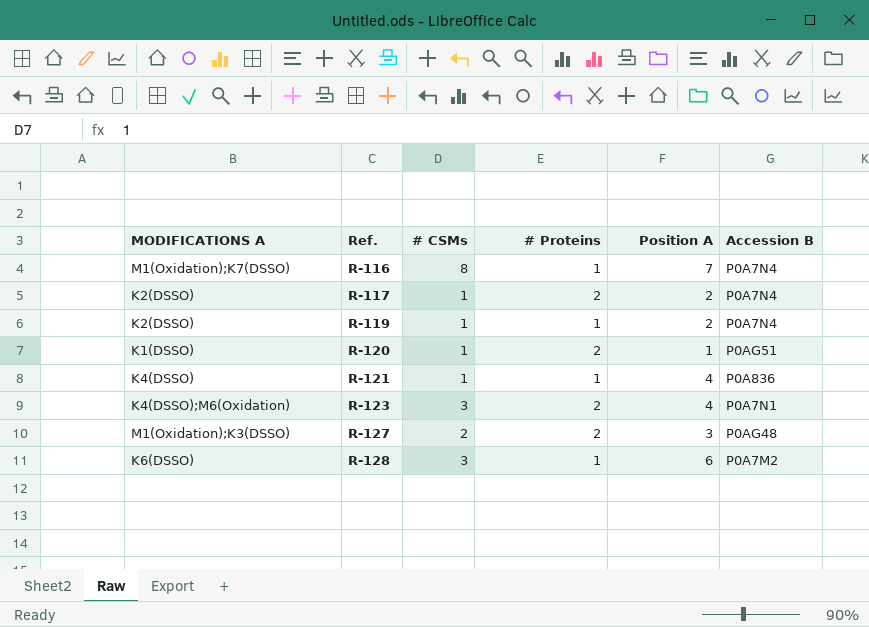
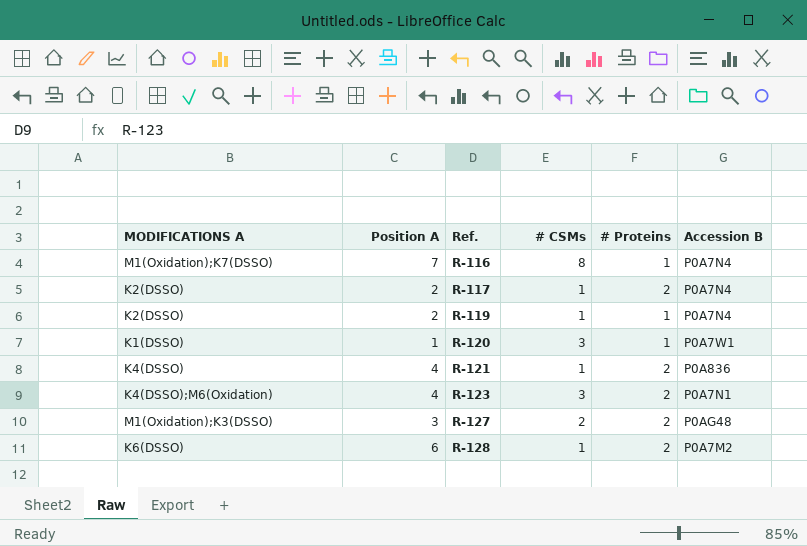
column Position A | position: 5 -> 2
R-120 | # CSMs: 1 -> 3
R-120 | # Proteins: 2 -> 1
R-120 | Accession B: P0AG51 -> P0A7W1
R-121 | # Proteins: 1 -> 2
R-128 | # CSMs: 3 -> 1
R-128 | # Proteins: 1 -> 2

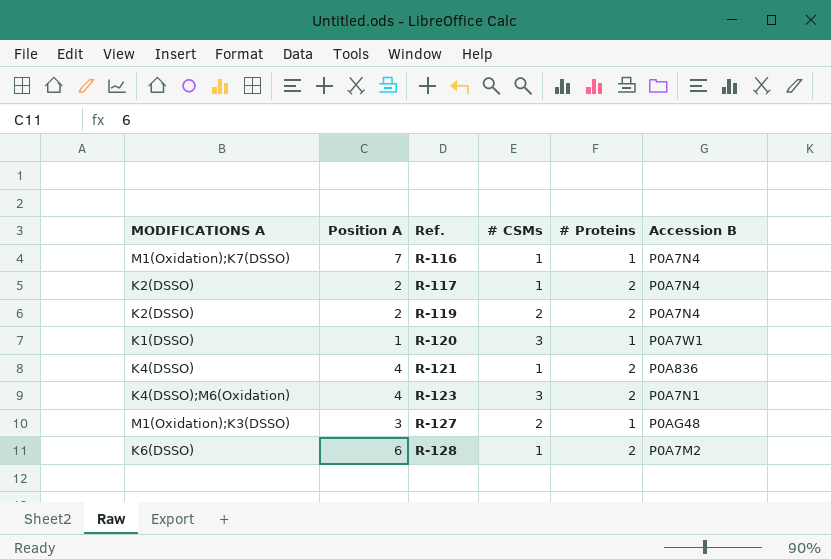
R-116 | # CSMs: 8 -> 1
R-119 | # CSMs: 1 -> 2
R-119 | # Proteins: 1 -> 2
R-127 | # Proteins: 2 -> 1

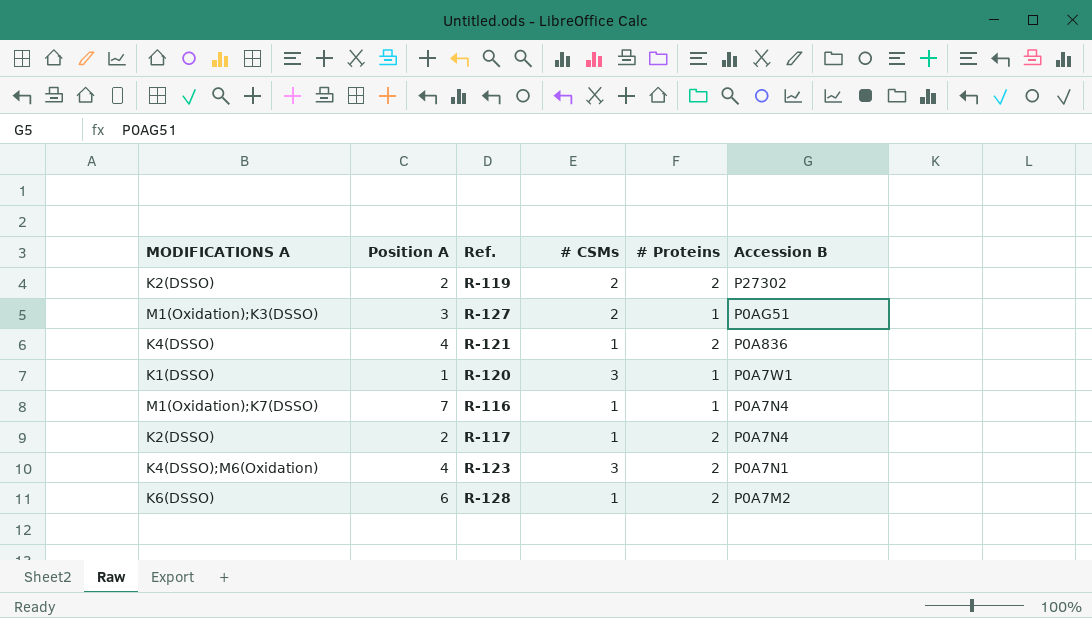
row order: Ref. ascending -> Accession B descending
R-119 | Accession B: P0A7N4 -> P27302
R-127 | Accession B: P0AG48 -> P0AG51

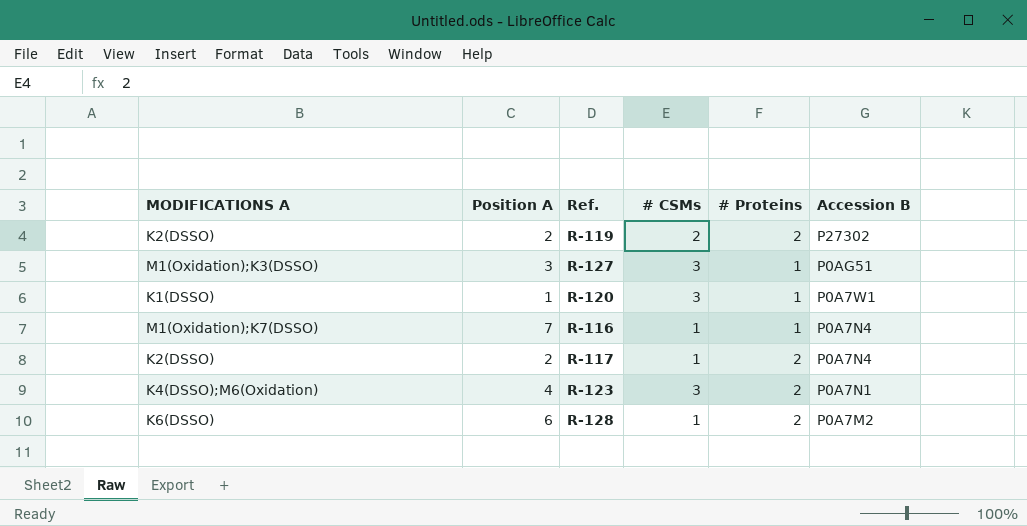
row R-121: K4(DSSO) | 4 | 1 | 2 | P0A836 -> none
R-127 | # CSMs: 2 -> 3

